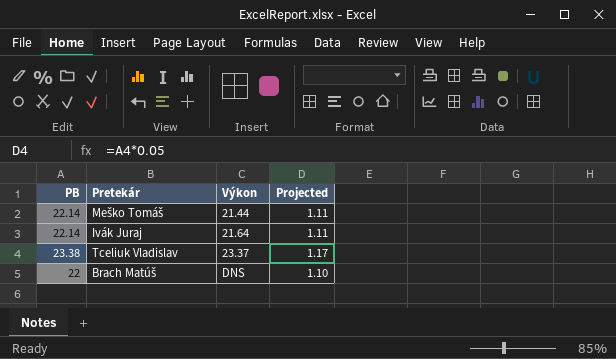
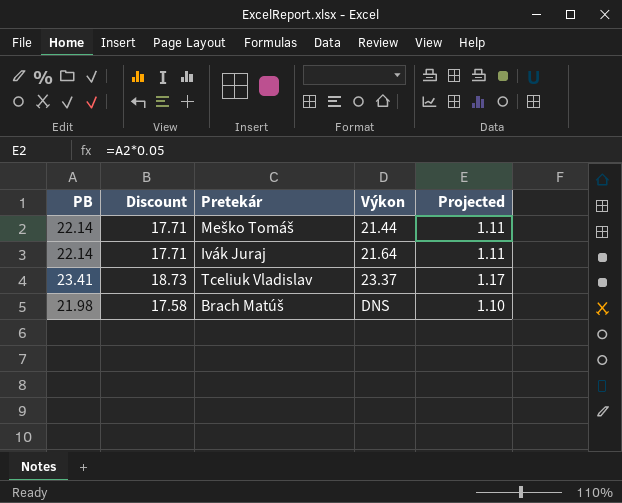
column Discount | formula: none -> [PB] * 0.8
Tceliuk Vladislav | PB: 23.38 -> 23.41
Brach Matúš | PB: 22 -> 21.98

